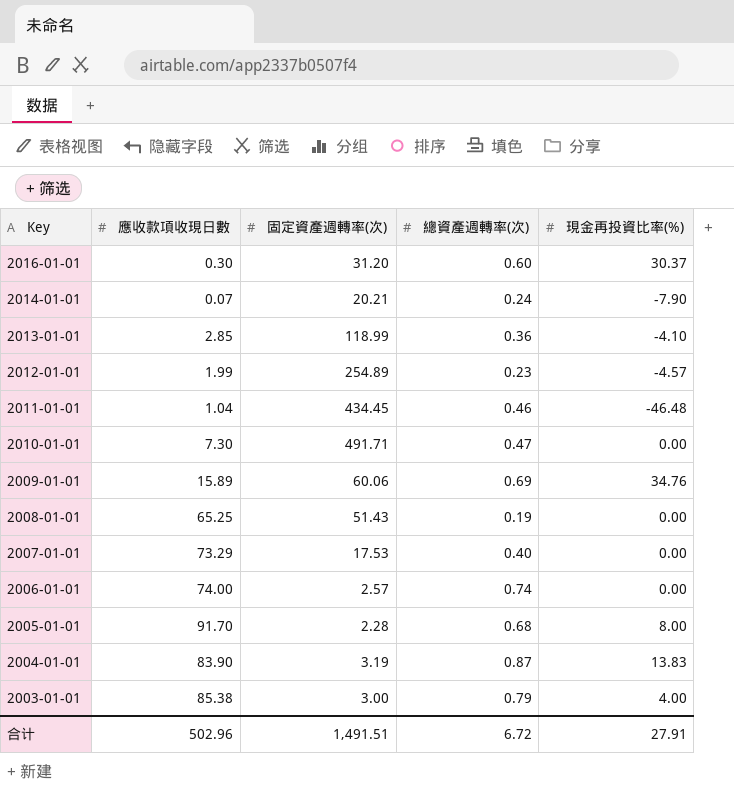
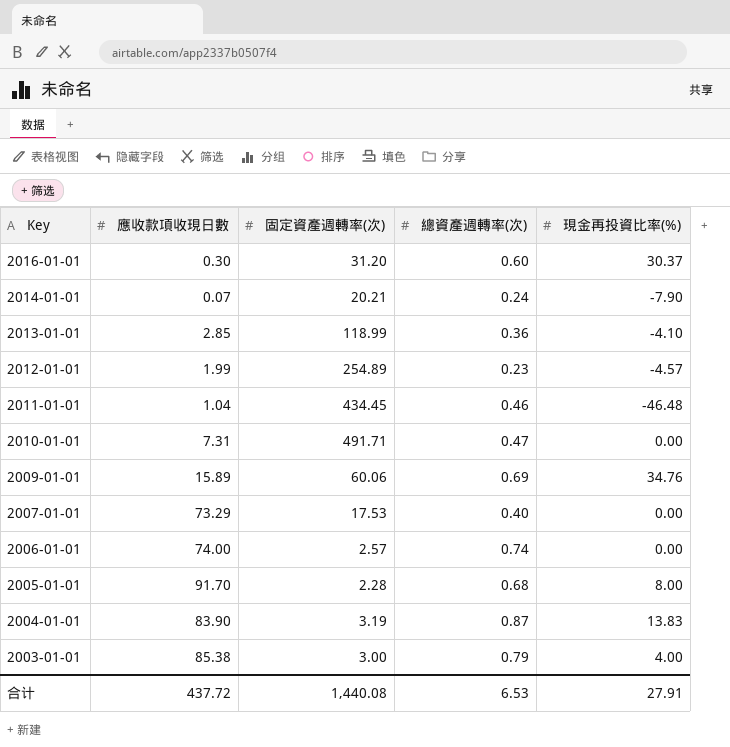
row 2008-01-01: 65.25 | 51.43 | 0.19 | 0.00 -> none
2010-01-01 | 應收款項收現日數: 7.30 -> 7.31
合计 | 應收款項收現日數: 502.96 -> 437.72
合计 | 固定資產週轉率(次): 1,491.51 -> 1,440.08
合计 | 總資產週轉率(次): 6.72 -> 6.53

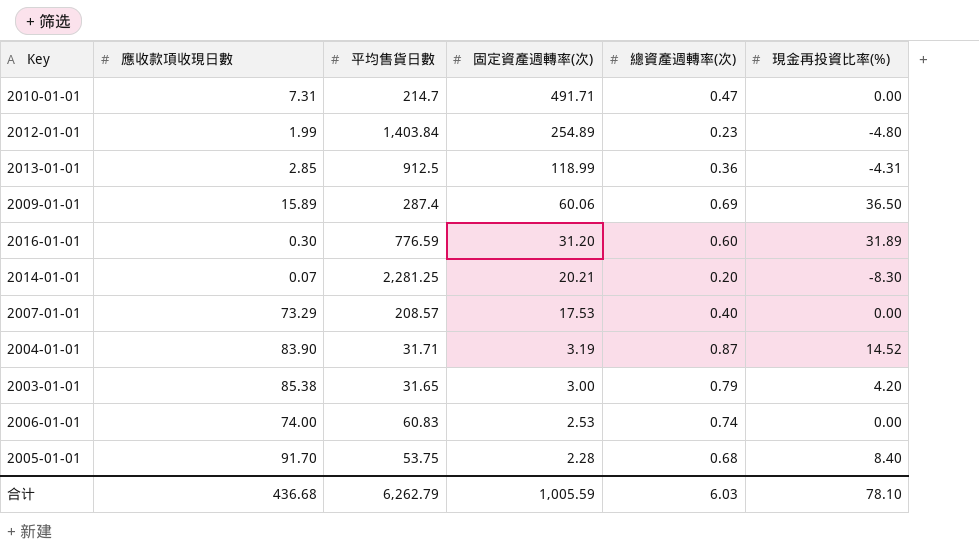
row order: Key descending -> 固定資產週轉率(次) descending
column 平均售貨日數 | position: none -> 3
row 2011-01-01: 1.04 | 434.45 | 0.46 | -46.48 -> none
2012-01-01 | 現金再投資比率(%): -4.57 -> -4.80
2013-01-01 | 現金再投資比率(%): -4.10 -> -4.31
2009-01-01 | 現金再投資比率(%): 34.76 -> 36.50
2016-01-01 | 現金再投資比率(%): 30.37 -> 31.89
2014-01-01 | 總資產週轉率(次): 0.24 -> 0.20
2014-01-01 | 現金再投資比率(%): -7.90 -> -8.30
2004-01-01 | 現金再投資比率(%): 13.83 -> 14.52
2003-01-01 | 現金再投資比率(%): 4.00 -> 4.20
2006-01-01 | 固定資產週轉率(次): 2.57 -> 2.53
2005-01-01 | 現金再投資比率(%): 8.00 -> 8.40
合计 | 應收款項收現日數: 437.72 -> 436.68
合计 | 固定資產週轉率(次): 1,440.08 -> 1,005.59
合计 | 總資產週轉率(次): 6.53 -> 6.03
合计 | 現金再投資比率(%): 27.91 -> 78.10

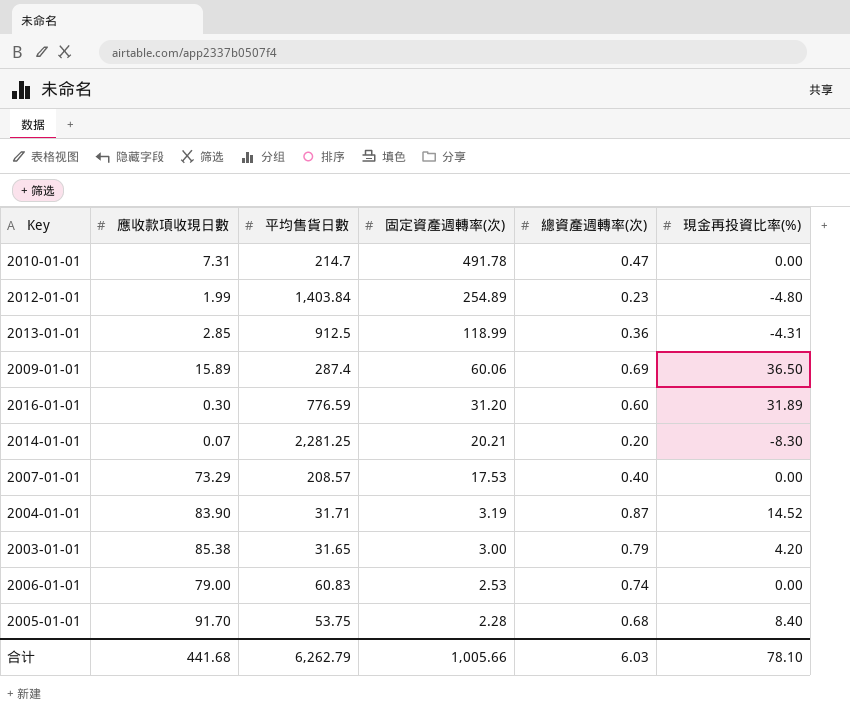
2010-01-01 | 固定資產週轉率(次): 491.71 -> 491.78
2006-01-01 | 應收款項收現日數: 74.00 -> 79.00
合计 | 應收款項收現日數: 436.68 -> 441.68
合计 | 固定資產週轉率(次): 1,005.59 -> 1,005.66

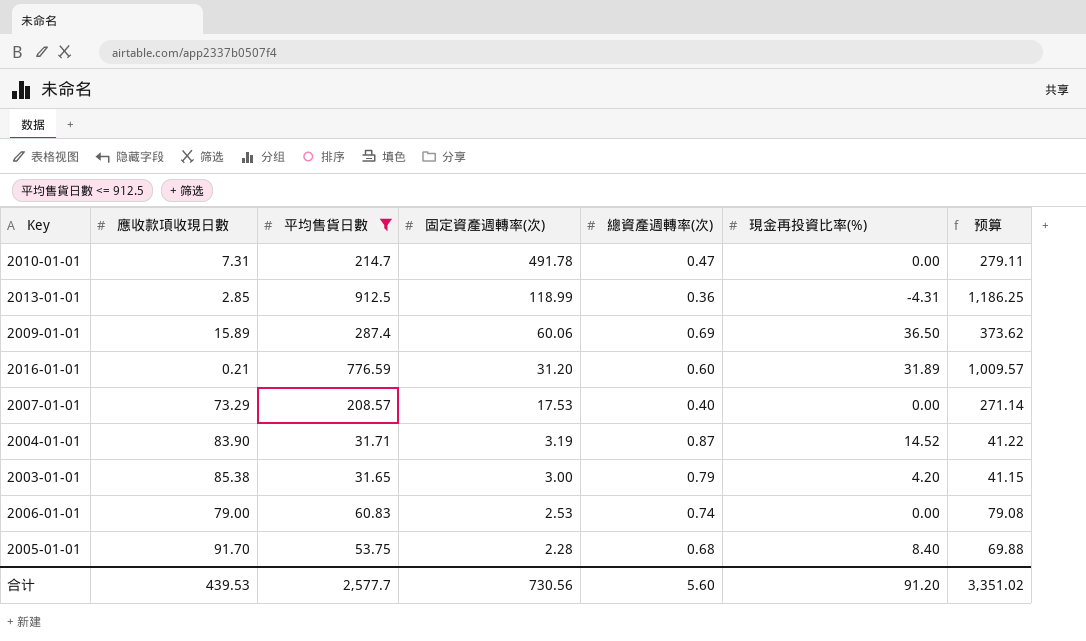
filter: none -> 平均售貨日數 <= 912.5
column 预算 | formula: none -> [平均售貨日數] * 1.3
2016-01-01 | 應收款項收現日數: 0.30 -> 0.21
合计 | 應收款項收現日數: 441.68 -> 439.53
合计 | 平均售貨日數: 6,262.79 -> 2,577.7
合计 | 固定資產週轉率(次): 1,005.66 -> 730.56
合计 | 總資產週轉率(次): 6.03 -> 5.60
合计 | 現金再投資比率(%): 78.10 -> 91.20

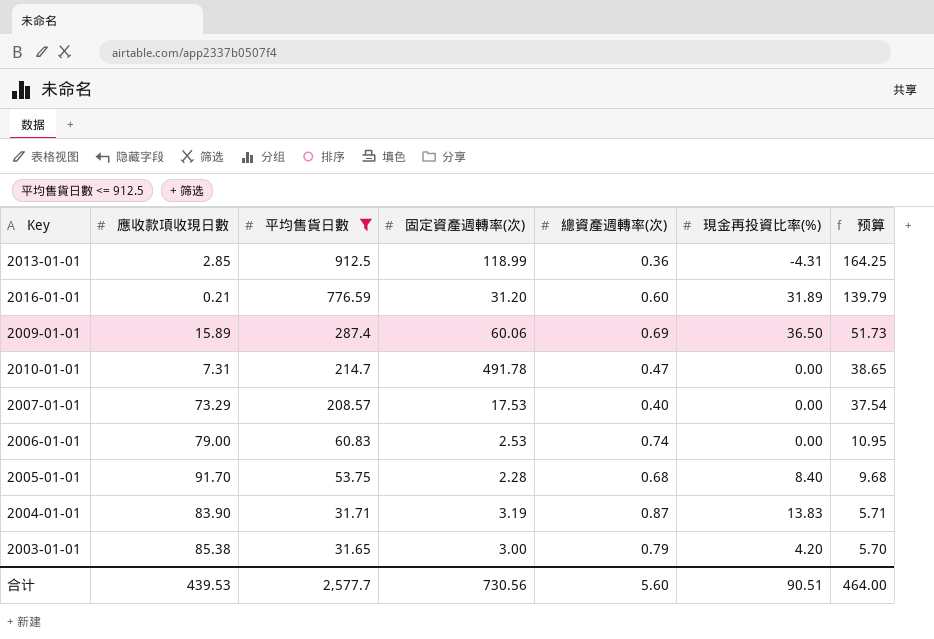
row order: 固定資產週轉率(次) descending -> 平均售貨日數 descending
column 预算 | formula: [平均售貨日數] * 1.3 -> [平均售貨日數] * 0.18
2004-01-01 | 現金再投資比率(%): 14.52 -> 13.83
合计 | 現金再投資比率(%): 91.20 -> 90.51
合计 | 预算: 3,351.02 -> 464.00

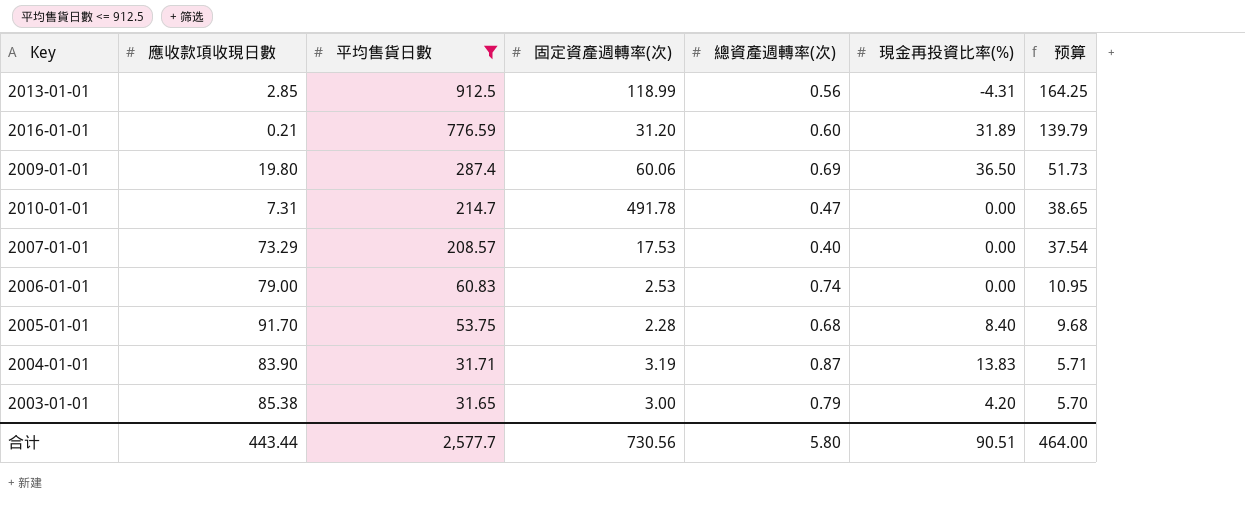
2013-01-01 | 總資產週轉率(次): 0.36 -> 0.56
2009-01-01 | 應收款項收現日數: 15.89 -> 19.80
合计 | 應收款項收現日數: 439.53 -> 443.44
合计 | 總資產週轉率(次): 5.60 -> 5.80

